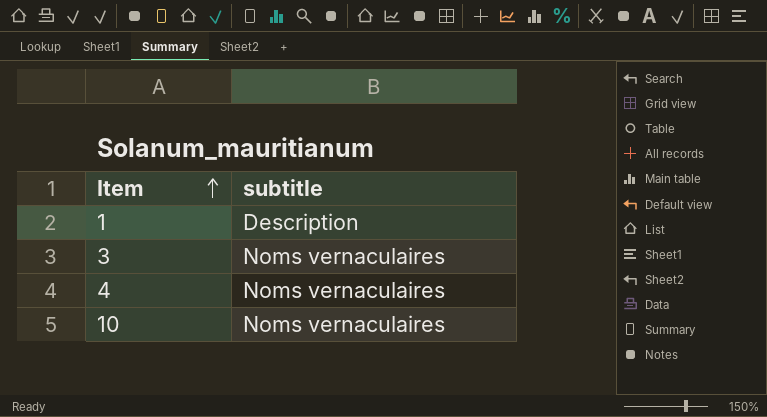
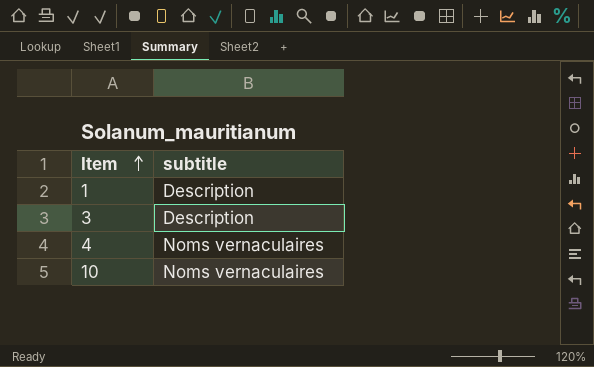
3 | subtitle: Noms vernaculaires -> Description

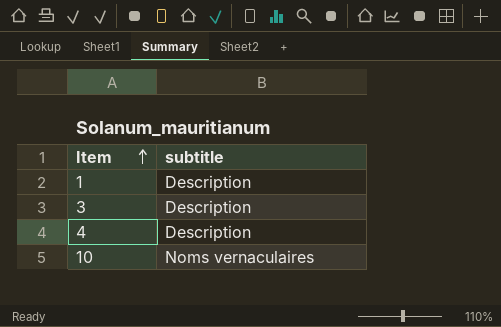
4 | subtitle: Noms vernaculaires -> Description

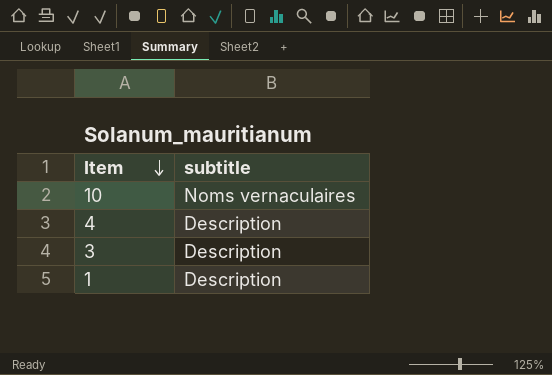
row order: Item ascending -> Item descending

